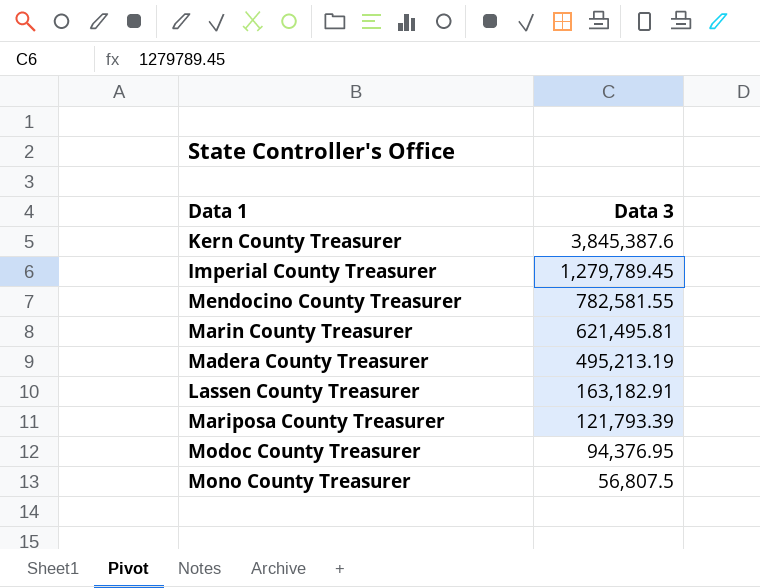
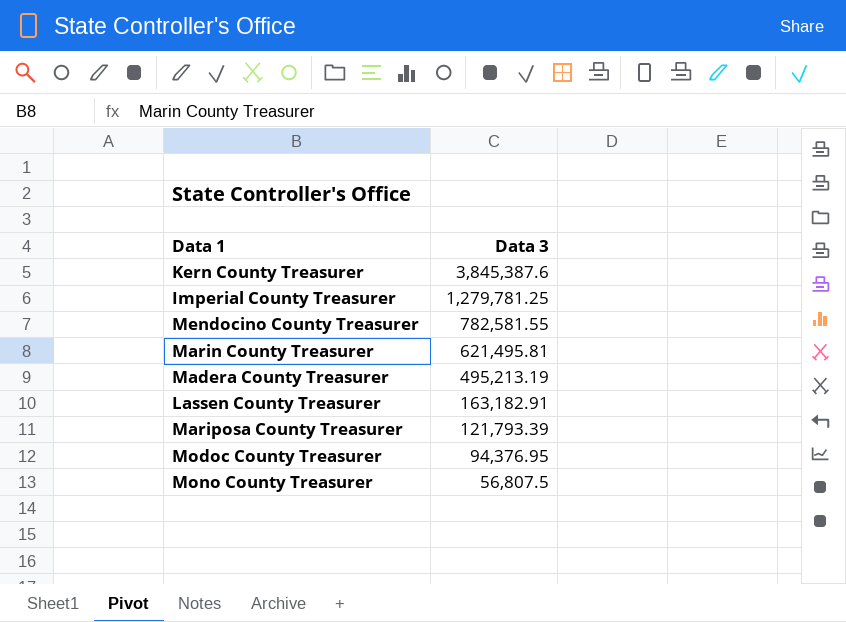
Imperial County Treasurer | Data 3: 1,279,789.45 -> 1,279,781.25

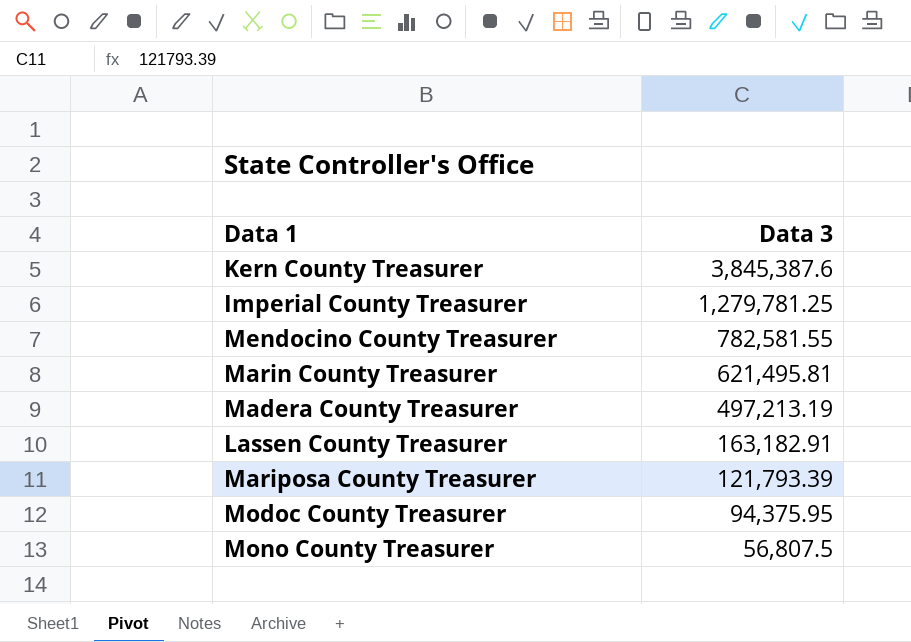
Madera County Treasurer | Data 3: 495,213.19 -> 497,213.19
Modoc County Treasurer | Data 3: 94,376.95 -> 94,375.95

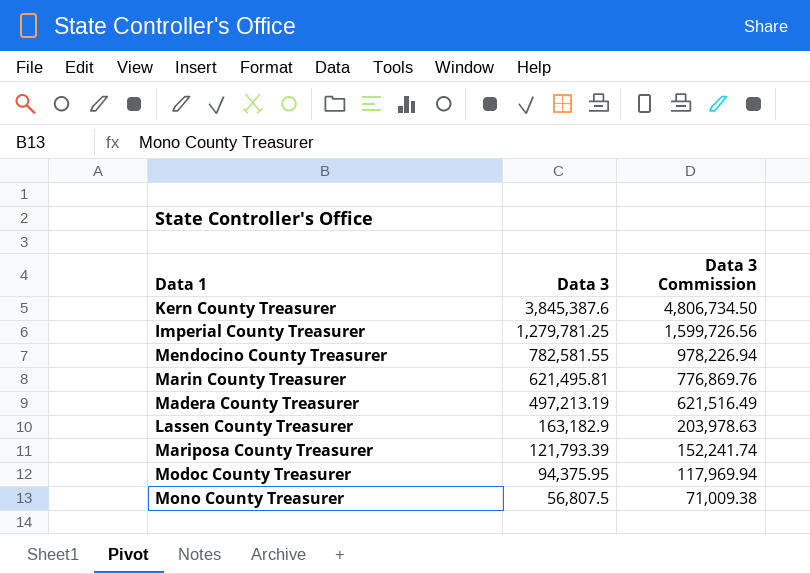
column Data 3 Commission | formula: none -> [Data 3] * 1.25
Lassen County Treasurer | Data 3: 163,182.91 -> 163,182.9

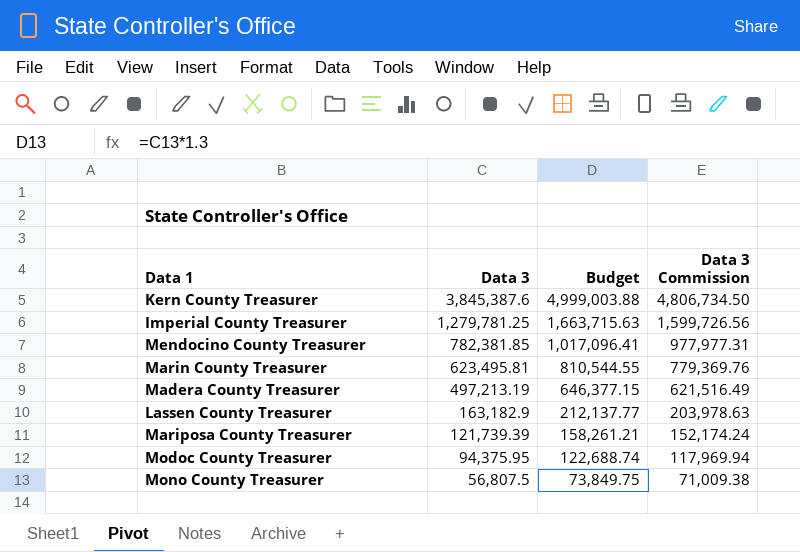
column Budget | formula: none -> [Data 3] * 1.3
Mendocino County Treasurer | Data 3: 782,581.55 -> 782,381.85
Mendocino County Treasurer | Data 3 Commission: 978,226.94 -> 977,977.31
Marin County Treasurer | Data 3: 621,495.81 -> 623,495.81
Marin County Treasurer | Data 3 Commission: 776,869.76 -> 779,369.76
Mariposa County Treasurer | Data 3: 121,793.39 -> 121,739.39
Mariposa County Treasurer | Data 3 Commission: 152,241.74 -> 152,174.24

